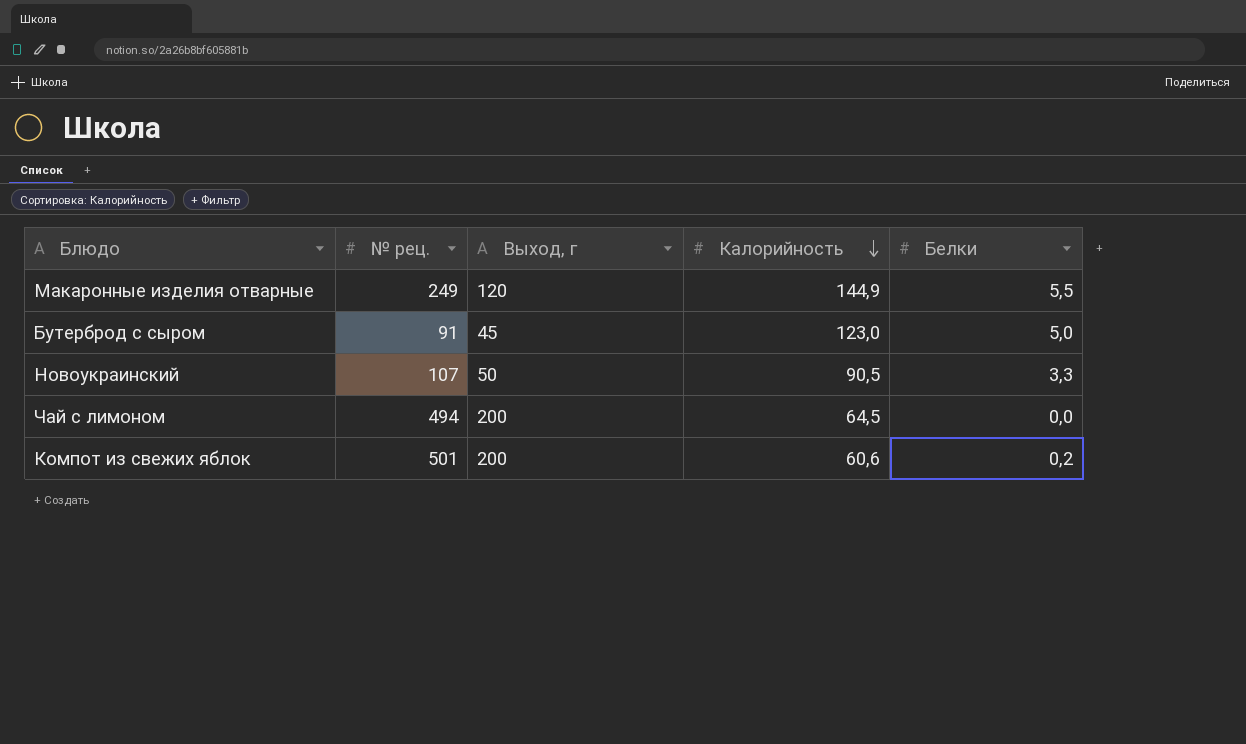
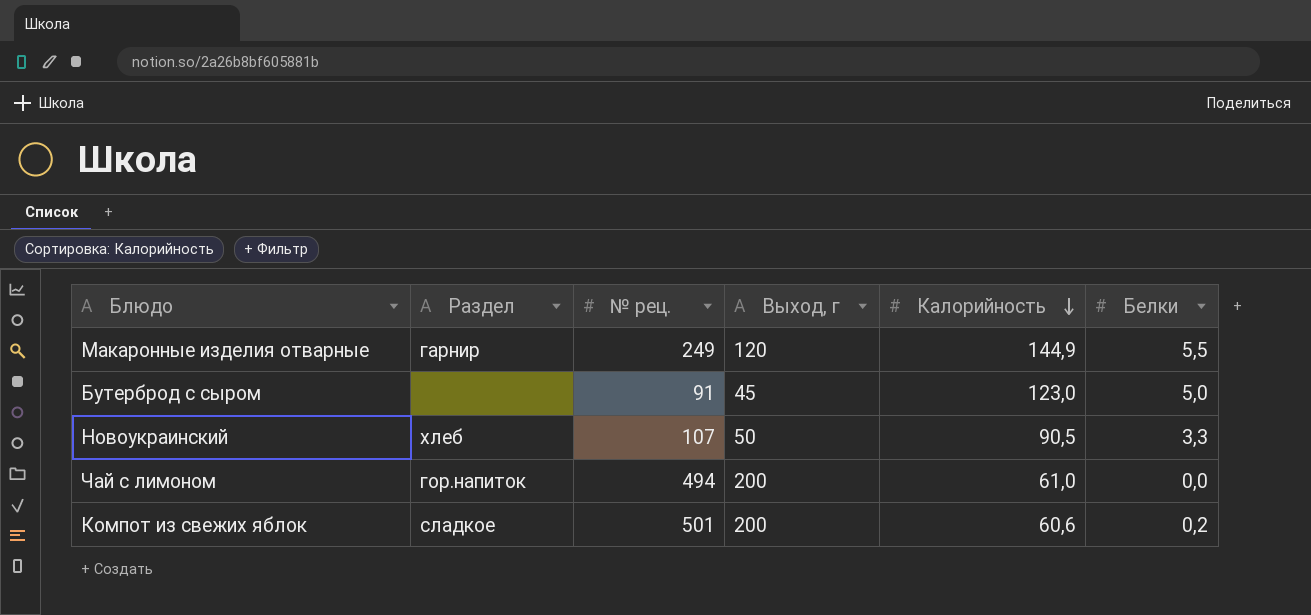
column Раздел | position: none -> 2
Чай с лимоном | Калорийность: 64,5 -> 61,0

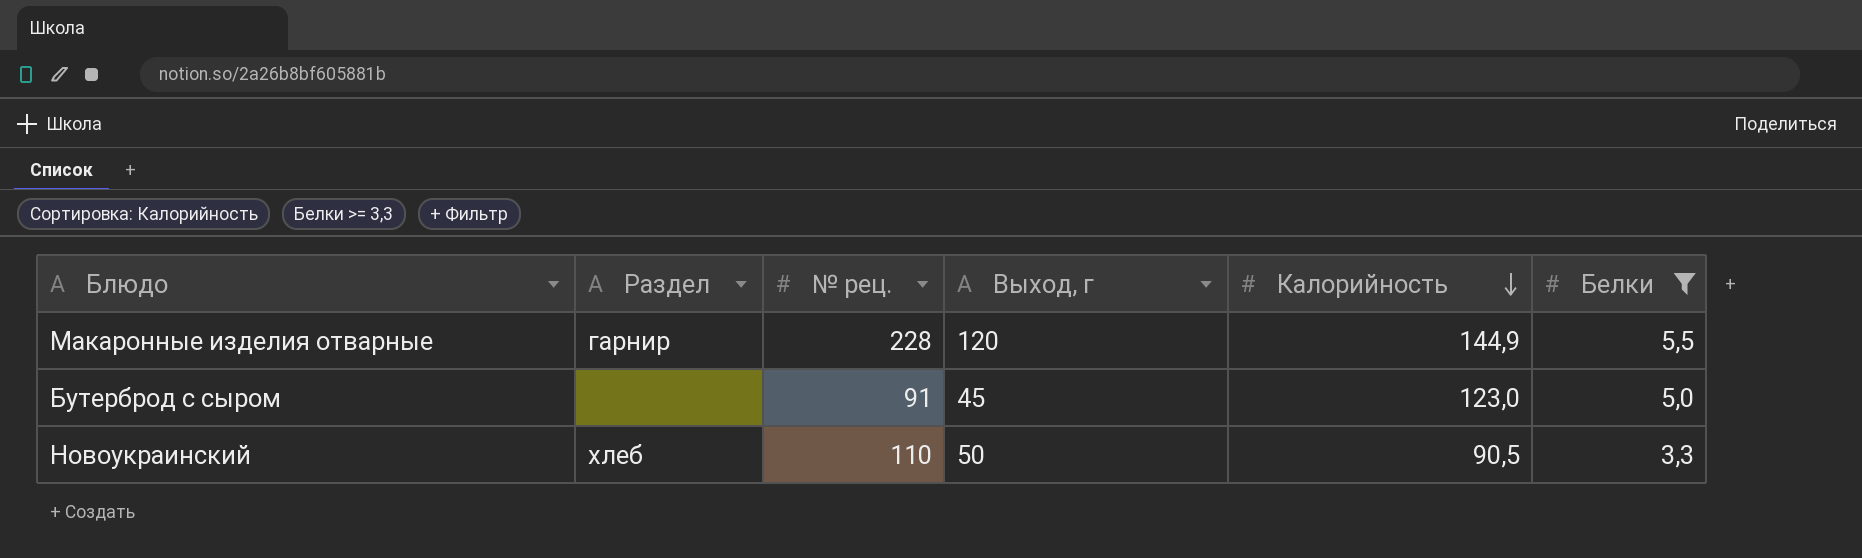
filter: none -> Белки >= 3,3
Макаронные изделия отварные | № рец.: 249 -> 228
Новоукраинский | № рец.: 107 -> 110

